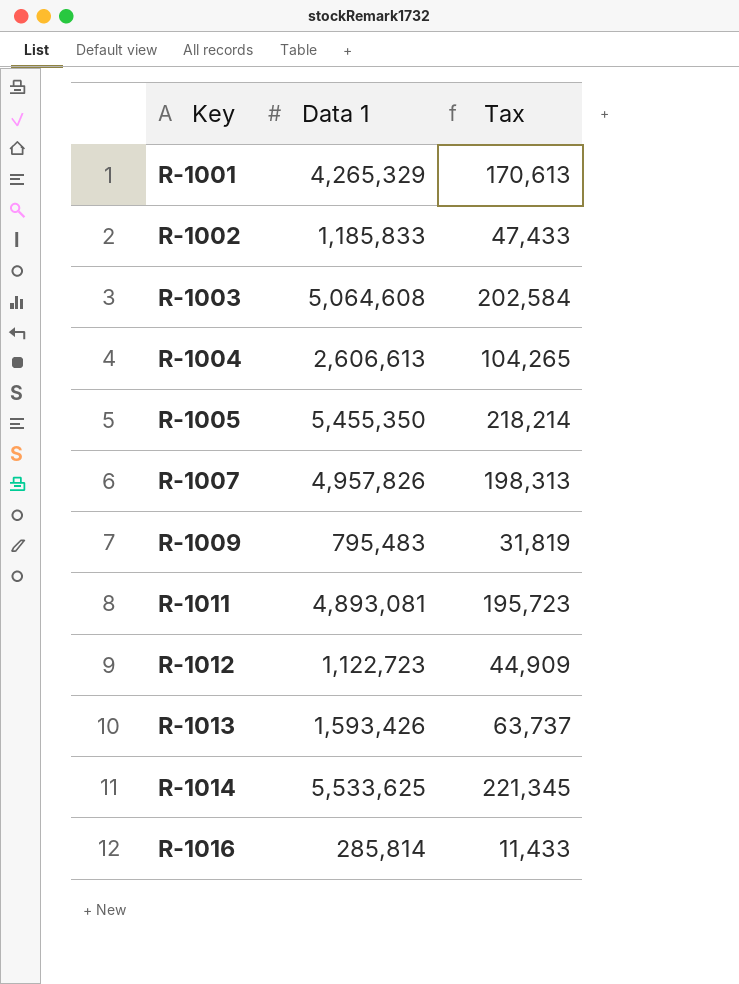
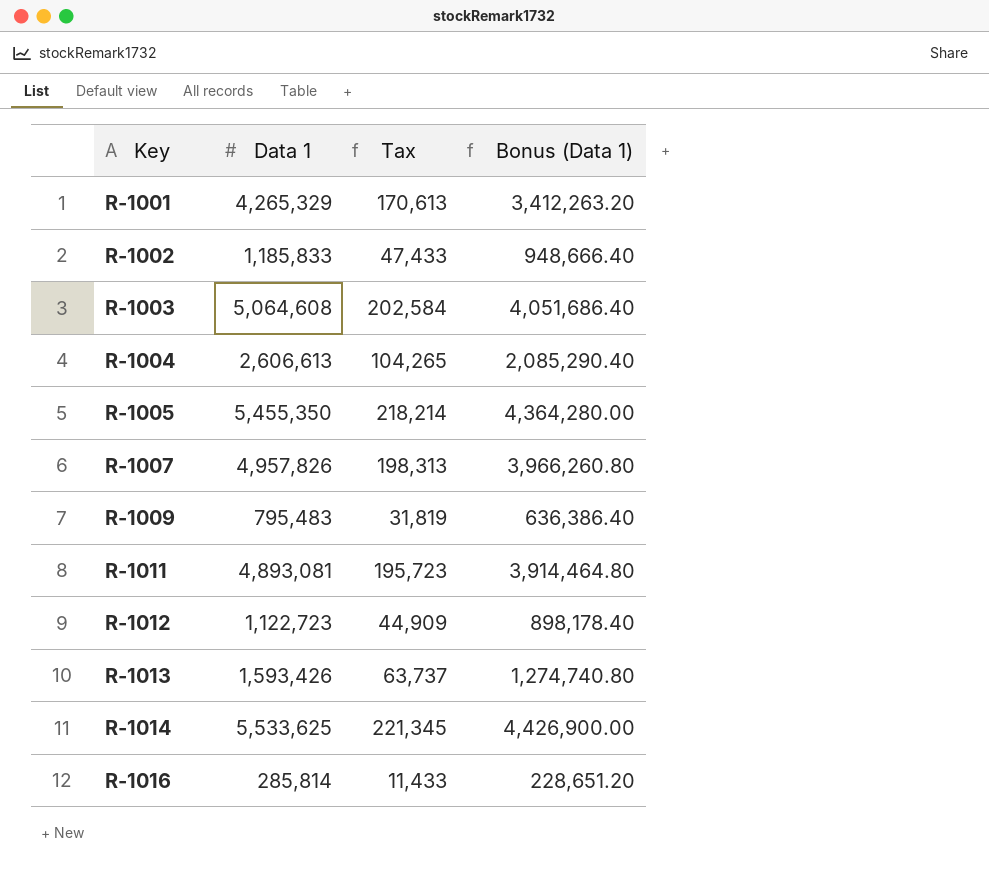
column Bonus (Data 1) | formula: none -> [Data 1] * 0.8

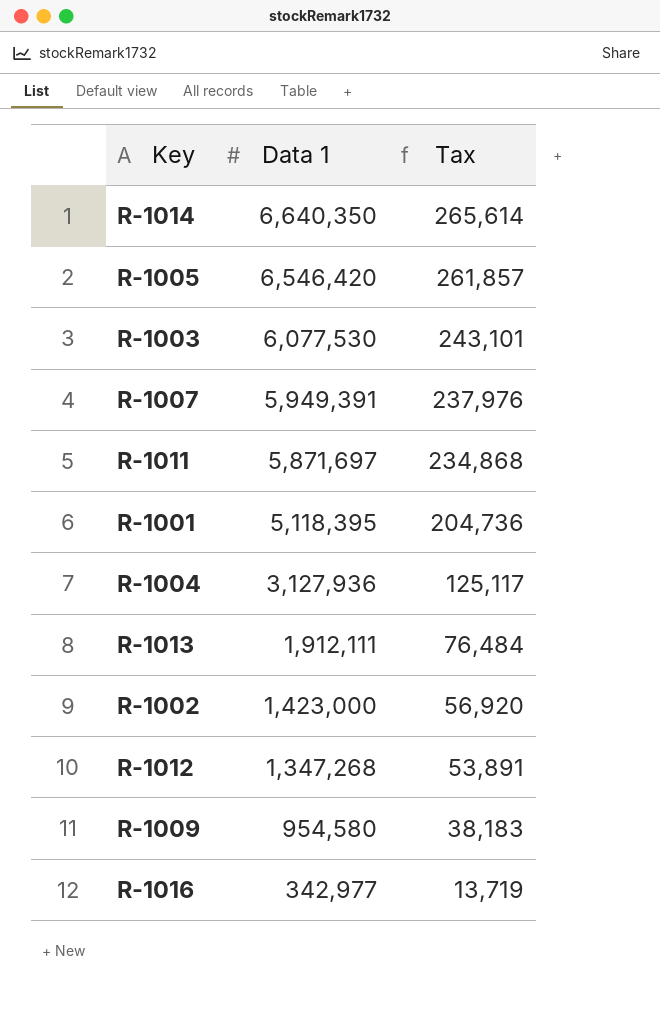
row order: Key ascending -> Data 1 descending
column Bonus (Data 1) | formula: [Data 1] * 0.8 -> none
R-1014 | Data 1: 5,533,625 -> 6,640,350
R-1014 | Tax: 221,345 -> 265,614
R-1005 | Data 1: 5,455,350 -> 6,546,420
R-1005 | Tax: 218,214 -> 261,857
R-1003 | Data 1: 5,064,608 -> 6,077,530
R-1003 | Tax: 202,584 -> 243,101
R-1007 | Data 1: 4,957,826 -> 5,949,391
R-1007 | Tax: 198,313 -> 237,976
R-1011 | Data 1: 4,893,081 -> 5,871,697
R-1011 | Tax: 195,723 -> 234,868
R-1001 | Data 1: 4,265,329 -> 5,118,395
R-1001 | Tax: 170,613 -> 204,736
R-1004 | Data 1: 2,606,613 -> 3,127,936
R-1004 | Tax: 104,265 -> 125,117
R-1013 | Data 1: 1,593,426 -> 1,912,111
R-1013 | Tax: 63,737 -> 76,484
R-1002 | Data 1: 1,185,833 -> 1,423,000
R-1002 | Tax: 47,433 -> 56,920
R-1012 | Data 1: 1,122,723 -> 1,347,268
R-1012 | Tax: 44,909 -> 53,891
R-1009 | Data 1: 795,483 -> 954,580
R-1009 | Tax: 31,819 -> 38,183
R-1016 | Data 1: 285,814 -> 342,977
R-1016 | Tax: 11,433 -> 13,719

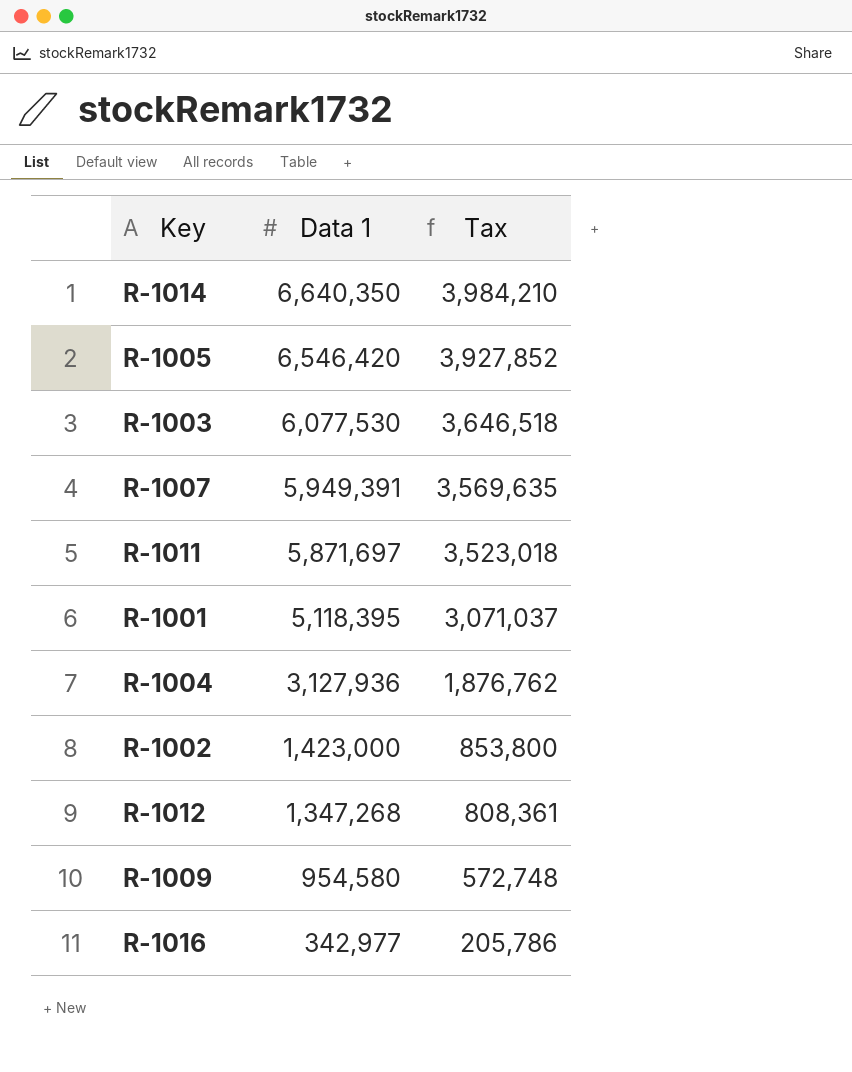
column Tax | formula: [Data 1] * 0.04 -> [Data 1] * 0.6
row R-1013: 1,912,111 | 76,484 -> none

